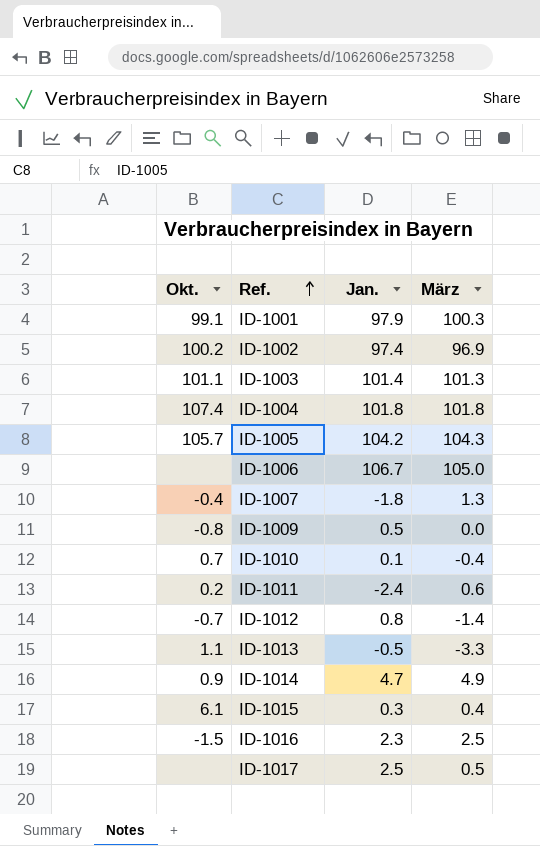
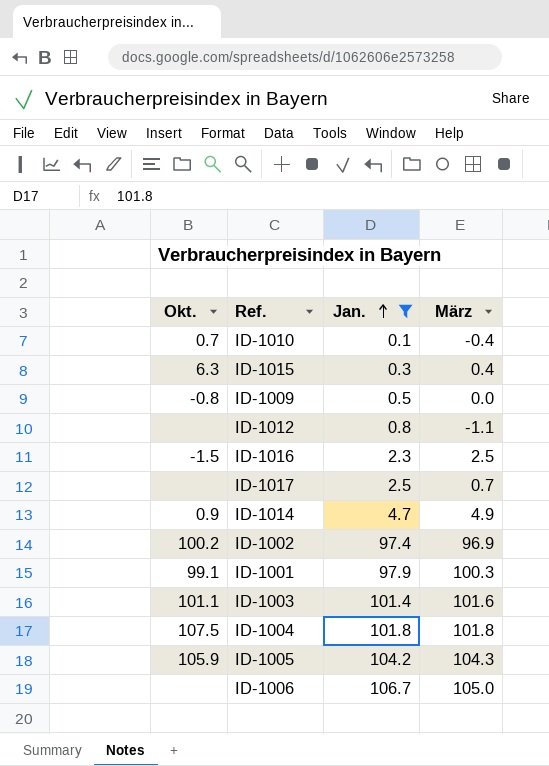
filter: none -> Jan. >= 0.1
row order: Ref. ascending -> Jan. ascending
ID-1015 | Okt.: 6.1 -> 6.3
ID-1012 | Okt.: -0.7 -> none
ID-1012 | März: -1.4 -> -1.1
ID-1017 | März: 0.5 -> 0.7
ID-1003 | März: 101.3 -> 101.6
ID-1004 | Okt.: 107.4 -> 107.5
ID-1005 | Okt.: 105.7 -> 105.9

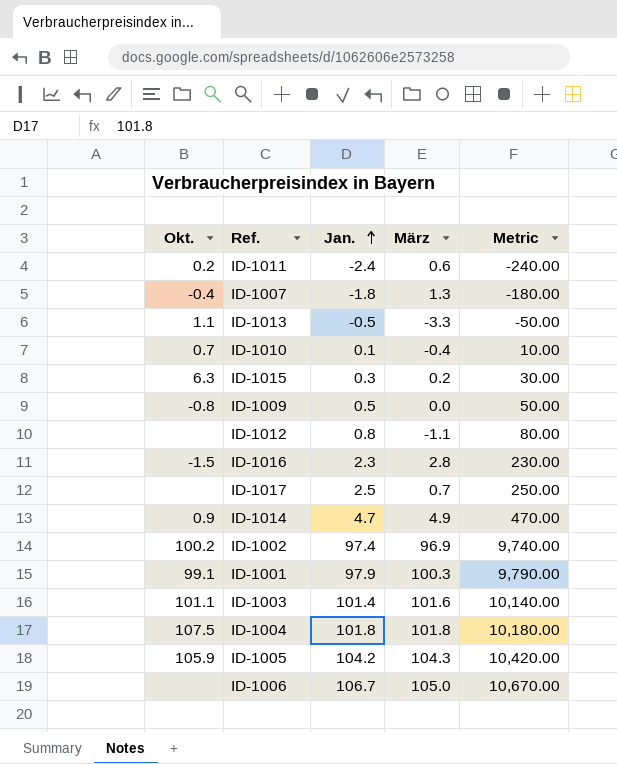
filter: Jan. >= 0.1 -> none
column Metric | formula: none -> [Jan.] * 100
ID-1015 | März: 0.4 -> 0.2
ID-1016 | März: 2.5 -> 2.8

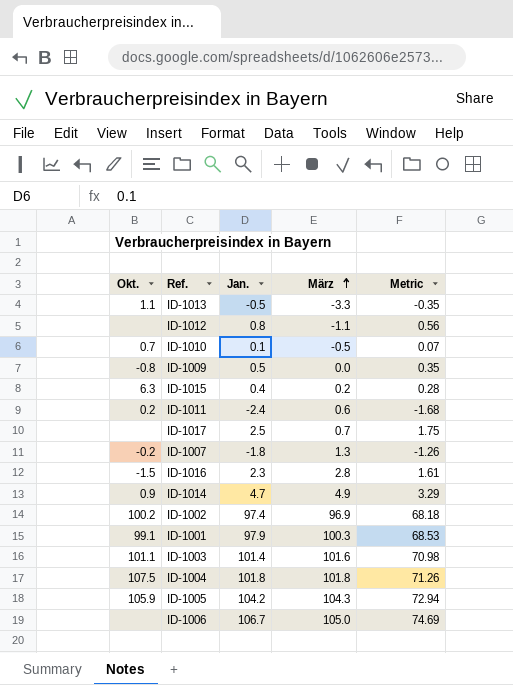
row order: Jan. ascending -> März ascending
column Metric | formula: [Jan.] * 100 -> [Jan.] * 0.7
ID-1010 | März: -0.4 -> -0.5
ID-1015 | Jan.: 0.3 -> 0.4
ID-1007 | Okt.: -0.4 -> -0.2

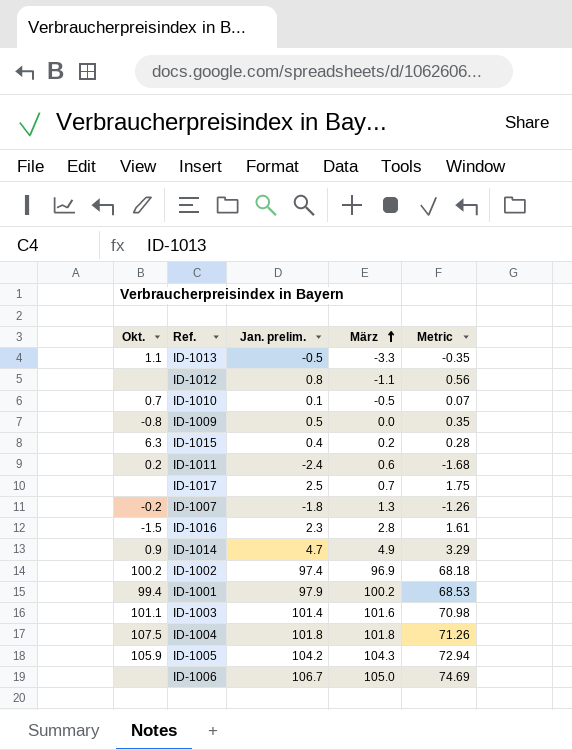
column name: Jan. -> Jan. prelim.
ID-1001 | Okt.: 99.1 -> 99.4
ID-1001 | März: 100.3 -> 100.2

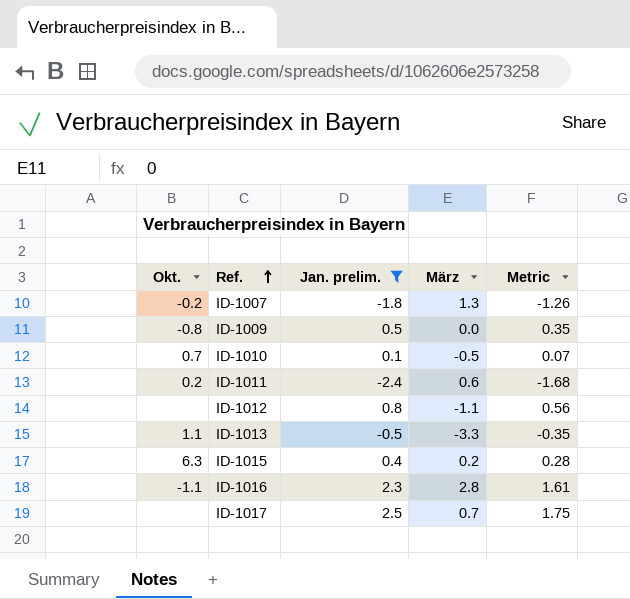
filter: none -> Jan. prelim. <= 2.5
row order: März ascending -> Ref. ascending
ID-1016 | Okt.: -1.5 -> -1.1

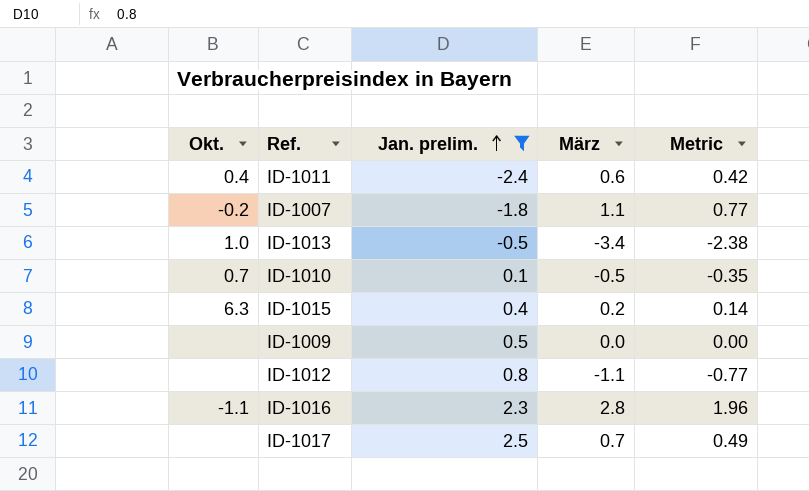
row order: Ref. ascending -> Jan. prelim. ascending
column Metric | formula: [Jan. prelim.] * 0.7 -> [März] * 0.7
ID-1011 | Okt.: 0.2 -> 0.4
ID-1007 | März: 1.3 -> 1.1
ID-1013 | Okt.: 1.1 -> 1.0
ID-1013 | März: -3.3 -> -3.4
ID-1009 | Okt.: -0.8 -> none

